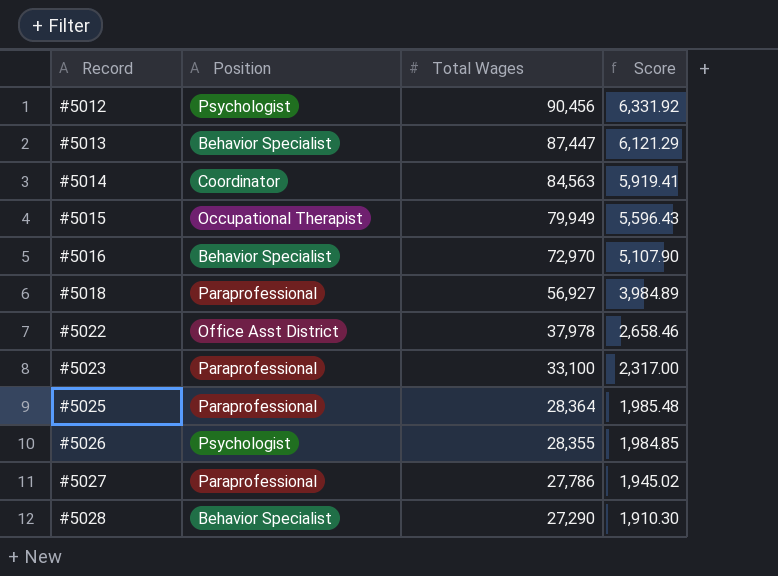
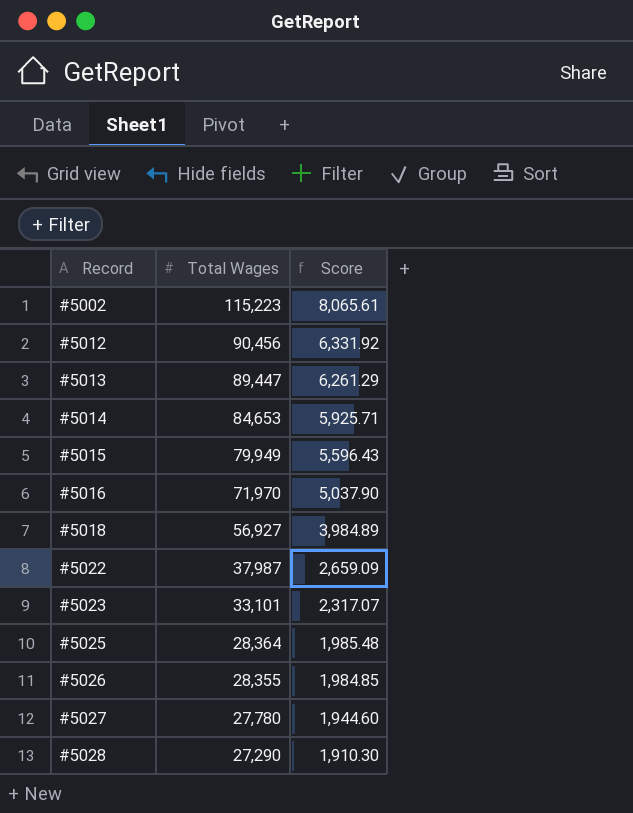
column Position | position: 2 -> none
row #5002: none -> 115,223 | 8,065.61
#5013 | Total Wages: 87,447 -> 89,447
#5013 | Score: 6,121.29 -> 6,261.29
#5014 | Total Wages: 84,563 -> 84,653
#5014 | Score: 5,919.41 -> 5,925.71
#5016 | Total Wages: 72,970 -> 71,970
#5016 | Score: 5,107.90 -> 5,037.90
#5022 | Total Wages: 37,978 -> 37,987
#5022 | Score: 2,658.46 -> 2,659.09
#5023 | Total Wages: 33,100 -> 33,101
#5023 | Score: 2,317.00 -> 2,317.07
#5027 | Total Wages: 27,786 -> 27,780
#5027 | Score: 1,945.02 -> 1,944.60

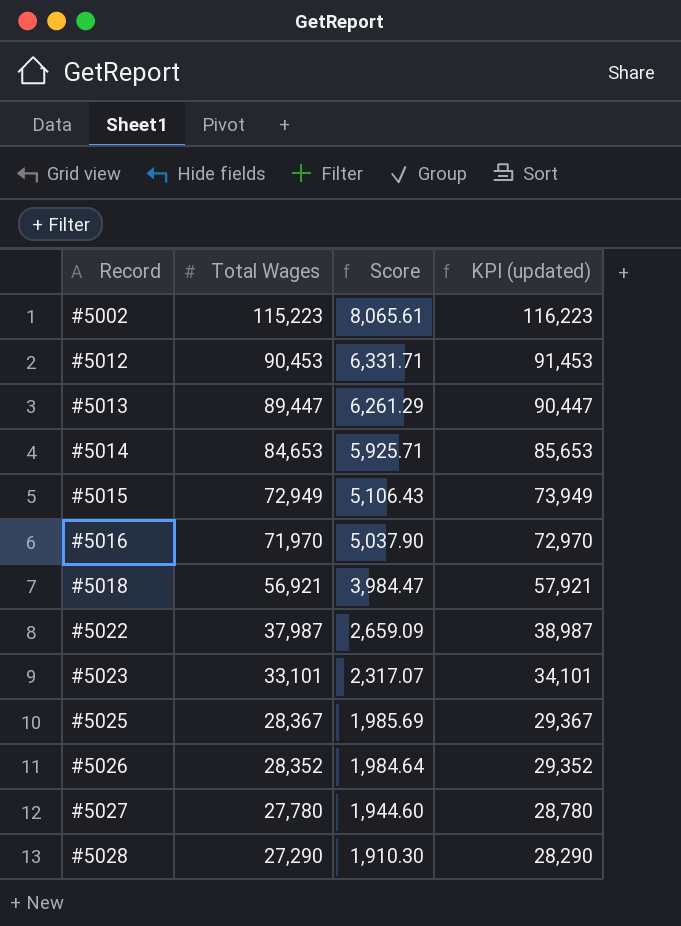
column KPI (updated) | formula: none -> [Total Wages] + 1000
#5012 | Total Wages: 90,456 -> 90,453
#5012 | Score: 6,331.92 -> 6,331.71
#5015 | Total Wages: 79,949 -> 72,949
#5015 | Score: 5,596.43 -> 5,106.43
#5018 | Total Wages: 56,927 -> 56,921
#5018 | Score: 3,984.89 -> 3,984.47
#5025 | Total Wages: 28,364 -> 28,367
#5025 | Score: 1,985.48 -> 1,985.69
#5026 | Total Wages: 28,355 -> 28,352
#5026 | Score: 1,984.85 -> 1,984.64

